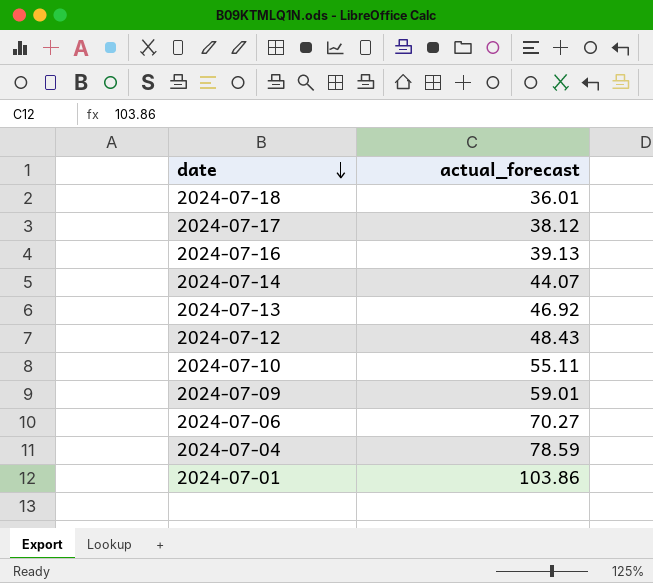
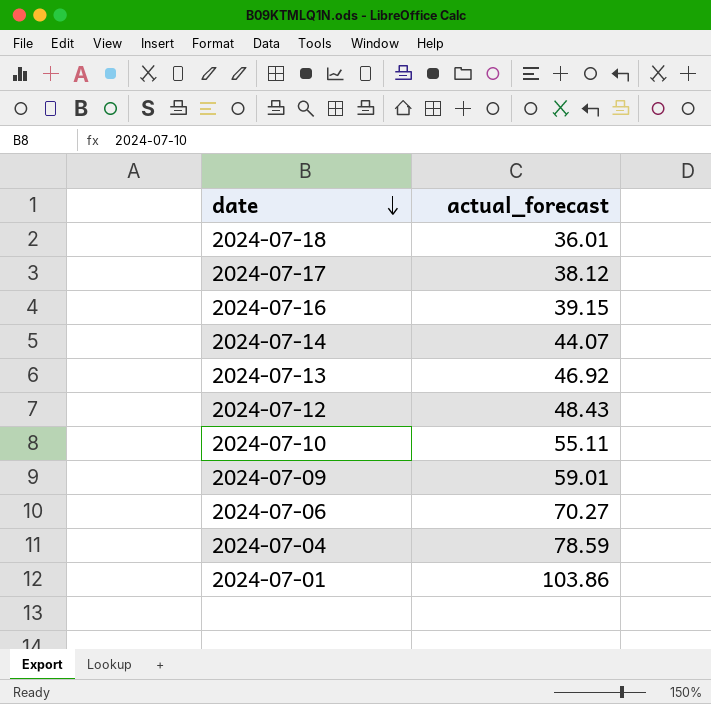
2024-07-16 | actual_forecast: 39.13 -> 39.15

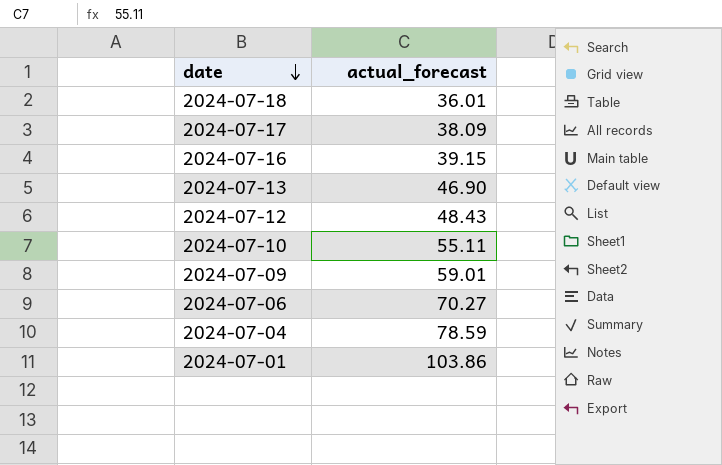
row 2024-07-14: 44.07 -> none
2024-07-17 | actual_forecast: 38.12 -> 38.09
2024-07-13 | actual_forecast: 46.92 -> 46.90

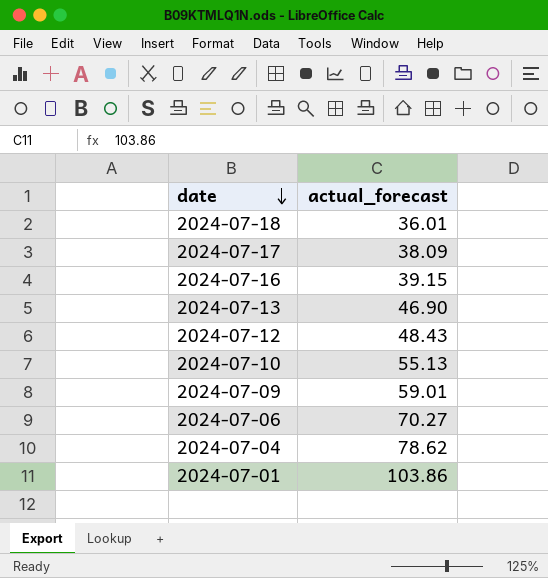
2024-07-10 | actual_forecast: 55.11 -> 55.13
2024-07-04 | actual_forecast: 78.59 -> 78.62

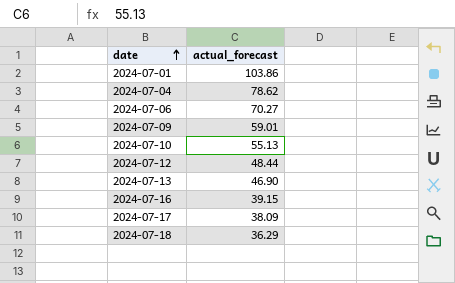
row order: date descending -> date ascending
2024-07-12 | actual_forecast: 48.43 -> 48.44
2024-07-18 | actual_forecast: 36.01 -> 36.29

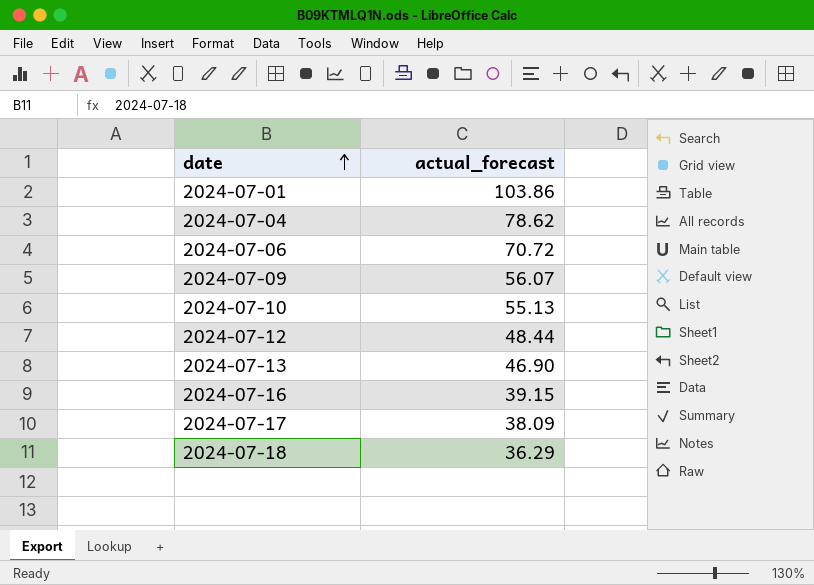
2024-07-06 | actual_forecast: 70.27 -> 70.72
2024-07-09 | actual_forecast: 59.01 -> 56.07

